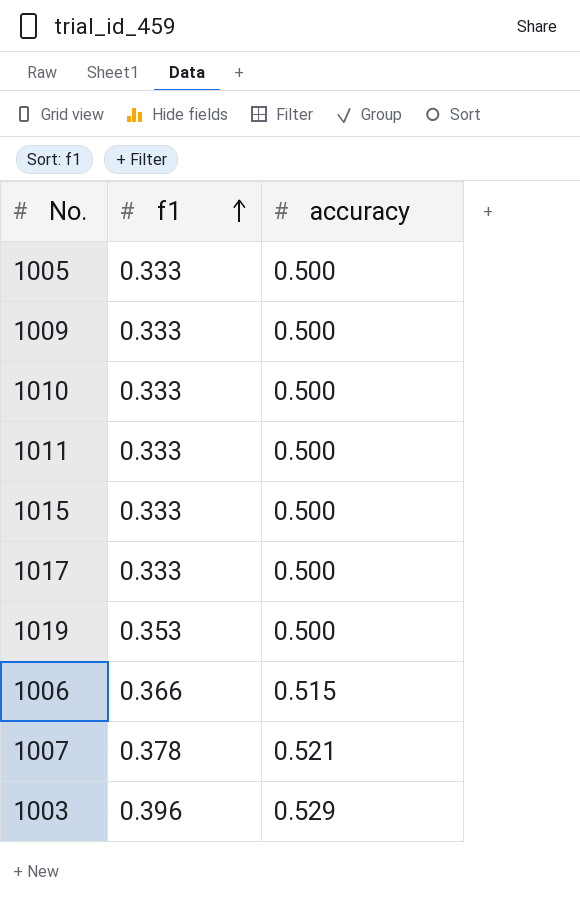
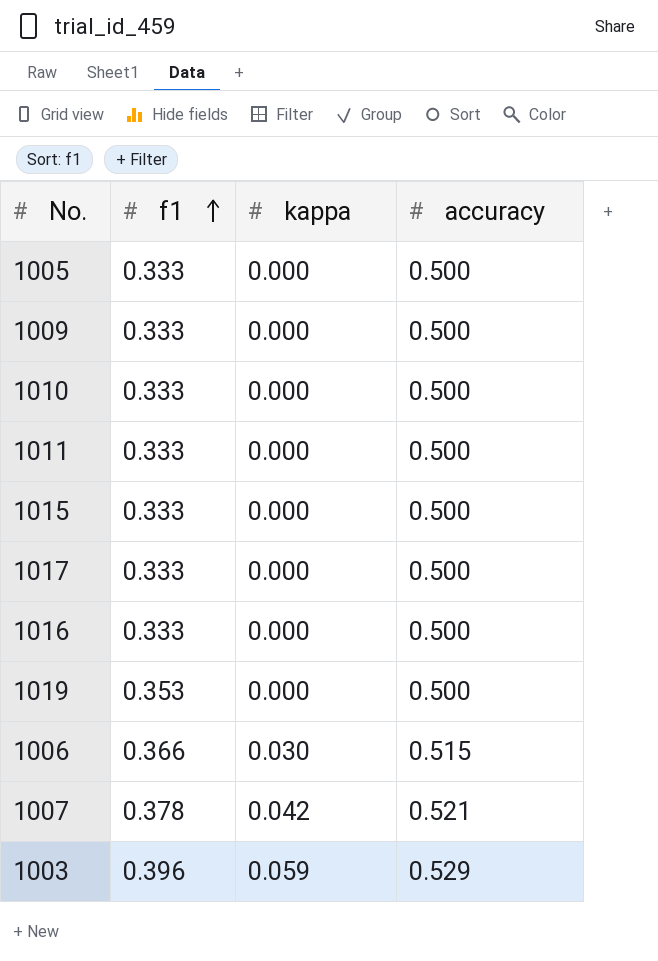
column kappa | position: none -> 3
row 1016: none -> 0.333 | 0.000 | 0.500

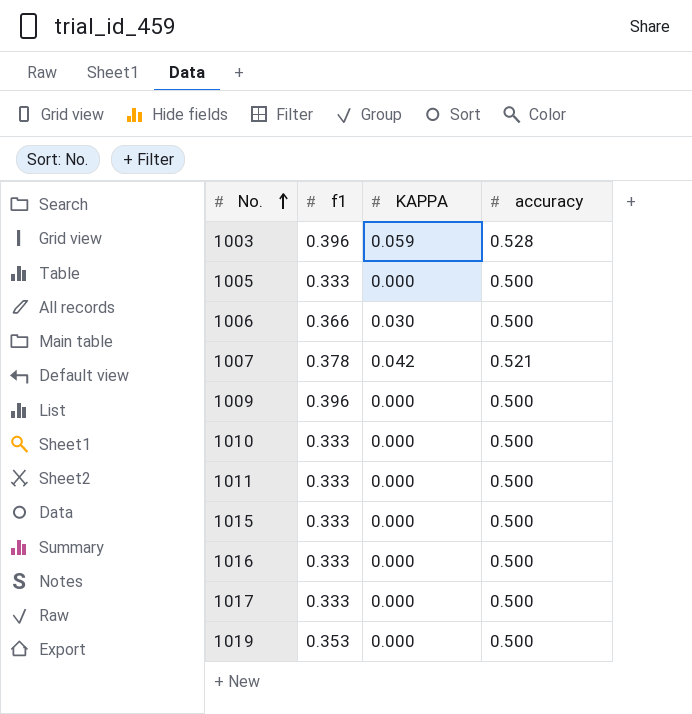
row order: f1 ascending -> No. ascending
column name: kappa -> KAPPA
1003 | accuracy: 0.529 -> 0.528
1006 | accuracy: 0.515 -> 0.500
1009 | f1: 0.333 -> 0.396

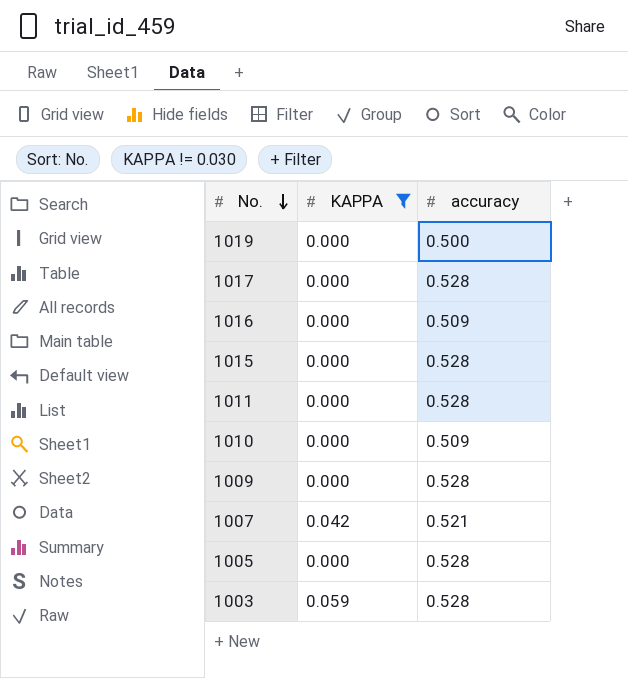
filter: none -> KAPPA != 0.030
row order: No. ascending -> No. descending
column f1 | position: 2 -> none
1017 | accuracy: 0.500 -> 0.528
1016 | accuracy: 0.500 -> 0.509
1015 | accuracy: 0.500 -> 0.528
1011 | accuracy: 0.500 -> 0.528
1010 | accuracy: 0.500 -> 0.509
1009 | accuracy: 0.500 -> 0.528
1005 | accuracy: 0.500 -> 0.528

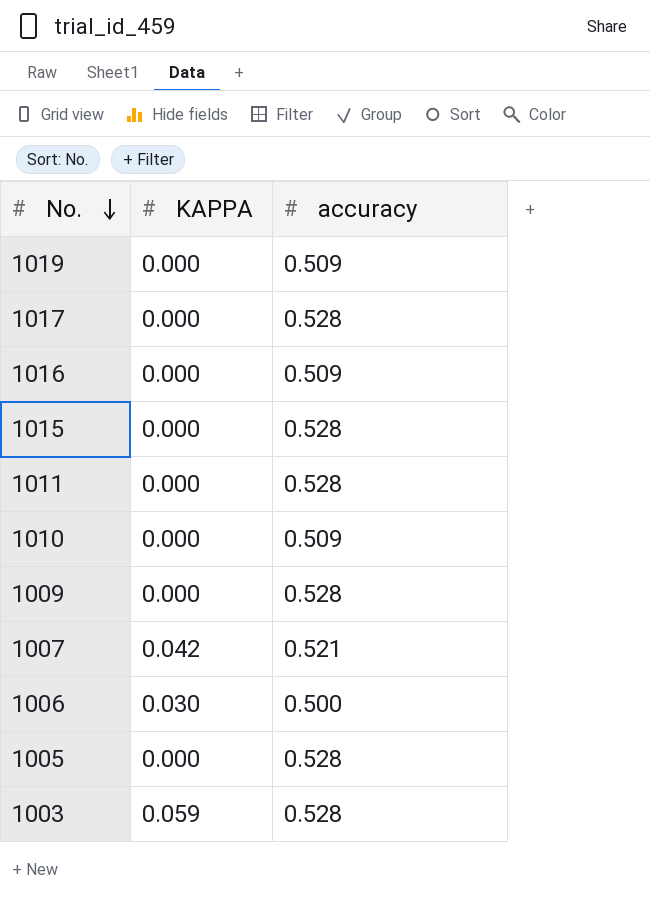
filter: KAPPA != 0.030 -> none
1019 | accuracy: 0.500 -> 0.509

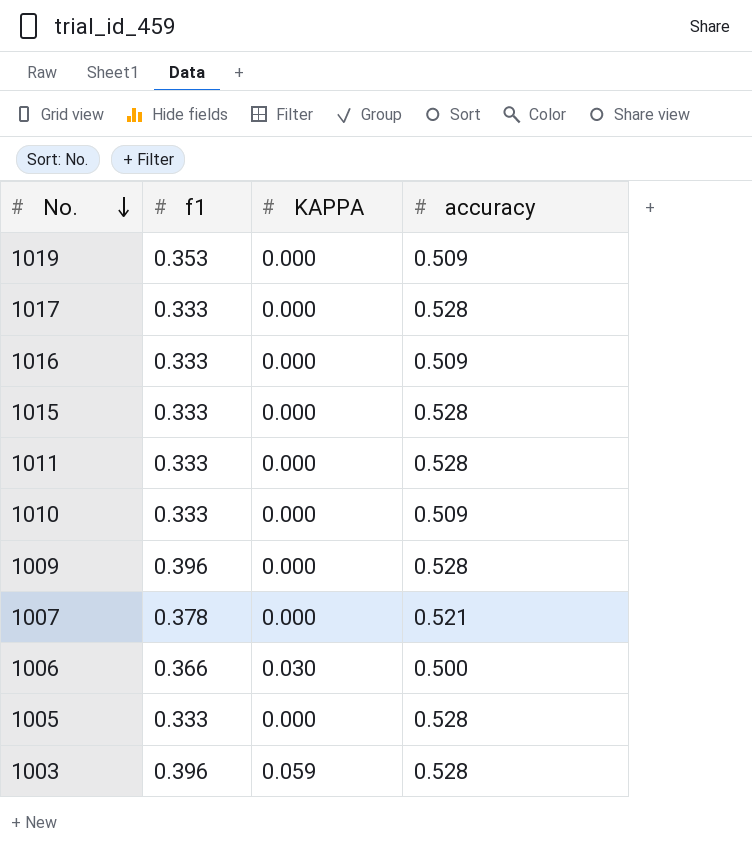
column f1 | position: none -> 2
1007 | KAPPA: 0.042 -> 0.000

